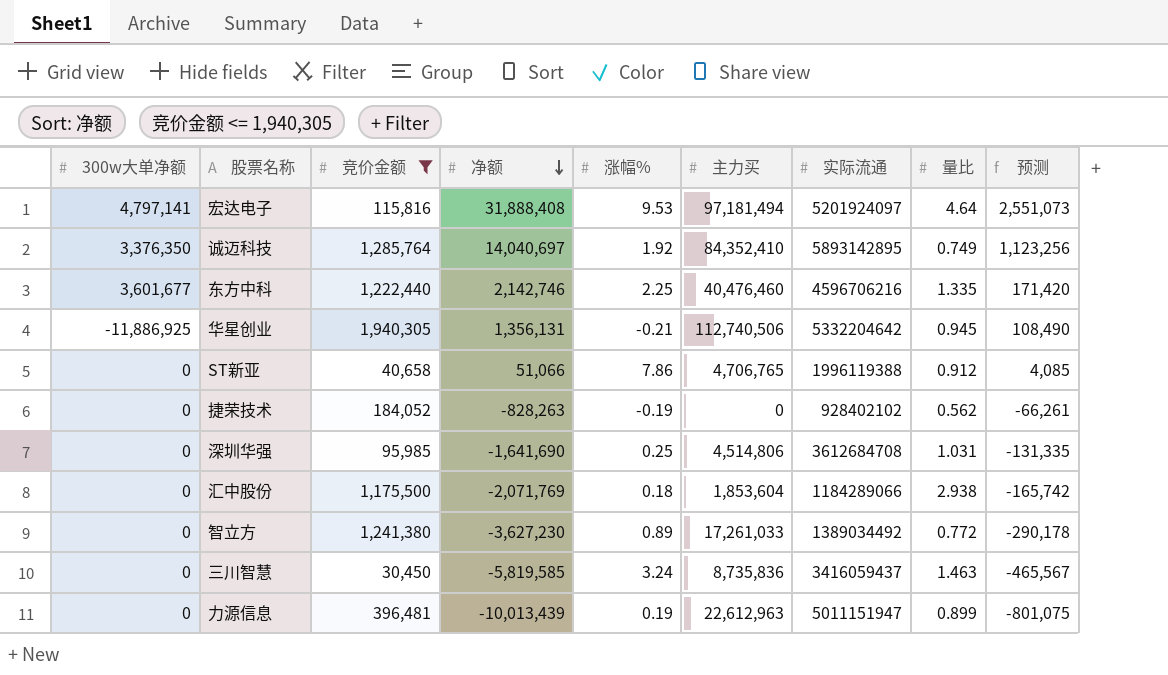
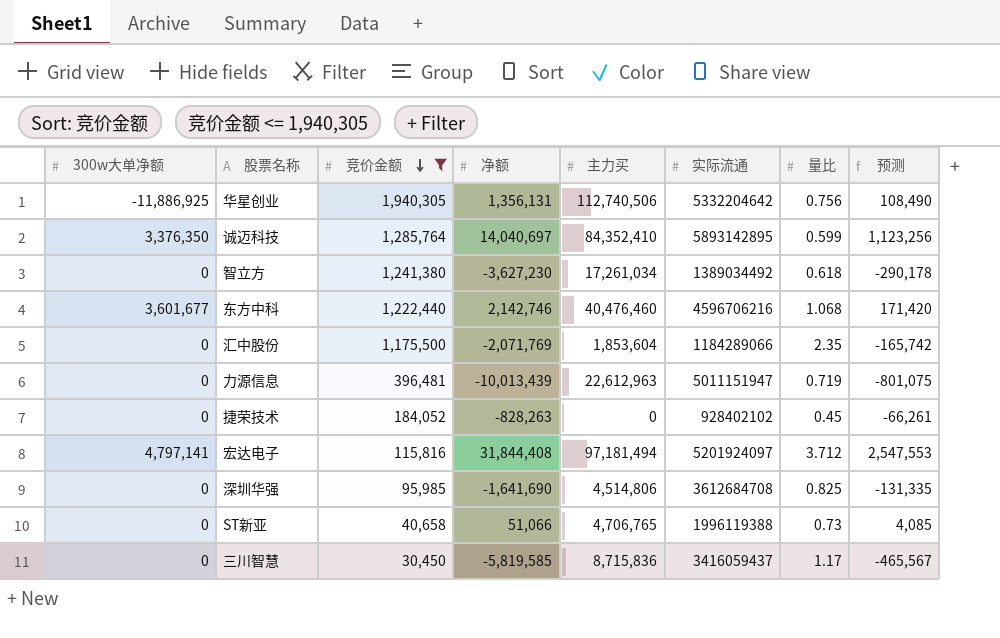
row order: 净额 descending -> 竞价金额 descending
column 涨幅% | position: 5 -> none
华星创业 | 量比: 0.945 -> 0.756
诚迈科技 | 量比: 0.749 -> 0.599
智立方 | 主力买: 17,261,033 -> 17,261,034
智立方 | 量比: 0.772 -> 0.618
东方中科 | 量比: 1.335 -> 1.068
汇中股份 | 量比: 2.938 -> 2.35
力源信息 | 量比: 0.899 -> 0.719
捷荣技术 | 量比: 0.562 -> 0.45
宏达电子 | 净额: 31,888,408 -> 31,844,408
宏达电子 | 量比: 4.64 -> 3.712
宏达电子 | 预测: 2,551,073 -> 2,547,553
深圳华强 | 量比: 1.031 -> 0.825
ST新亚 | 量比: 0.912 -> 0.73
三川智慧 | 主力买: 8,735,836 -> 8,715,836
三川智慧 | 量比: 1.463 -> 1.17

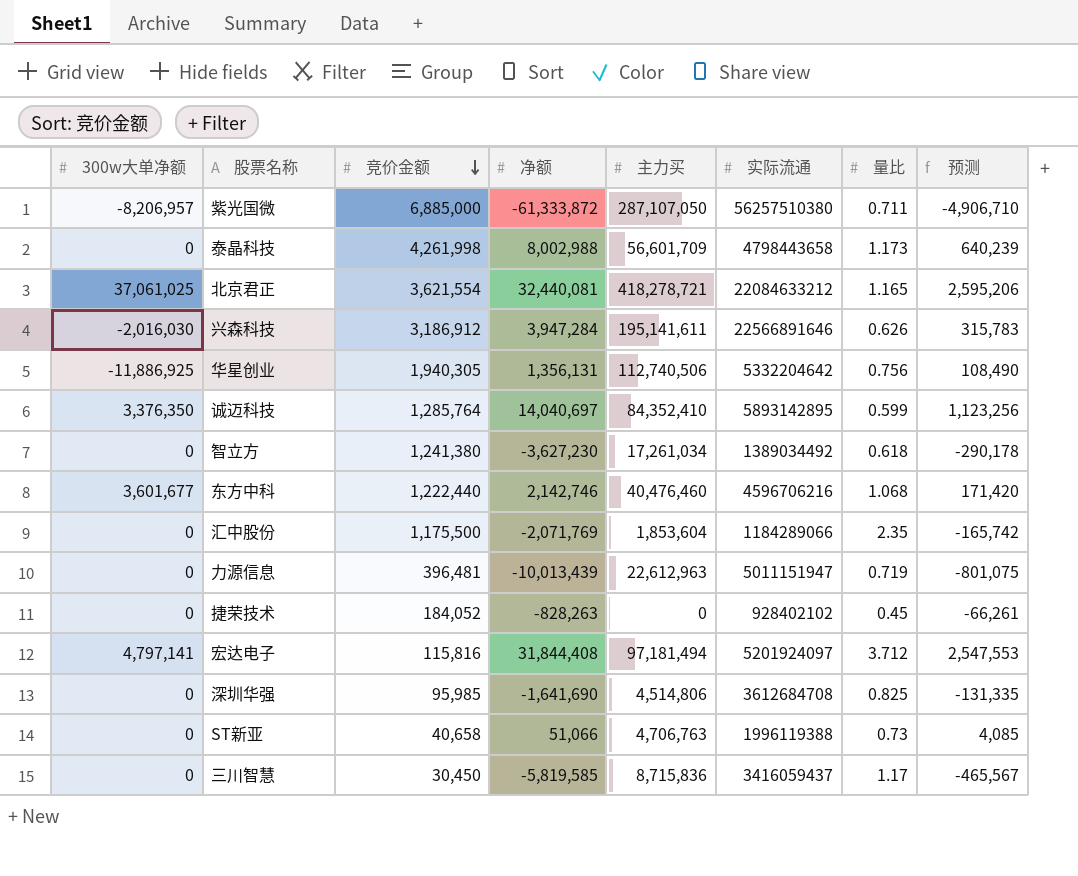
filter: 竞价金额 <= 1,940,305 -> none
ST新亚 | 主力买: 4,706,765 -> 4,706,763

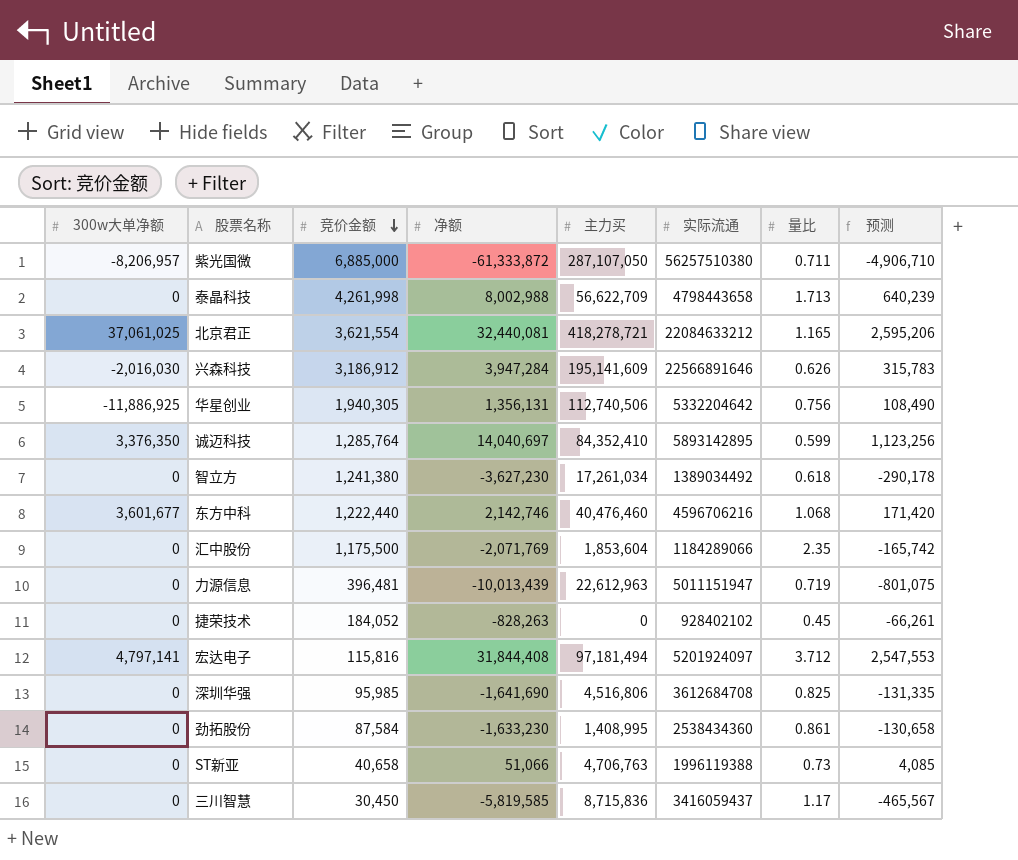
泰晶科技 | 主力买: 56,601,709 -> 56,622,709
泰晶科技 | 量比: 1.173 -> 1.713
兴森科技 | 主力买: 195,141,611 -> 195,141,609
深圳华强 | 主力买: 4,514,806 -> 4,516,806
row 劲拓股份: none -> 0 | 87,584 | -1,633,230 | 1,408,995 | 2538434360 | 0.861 | -130,658

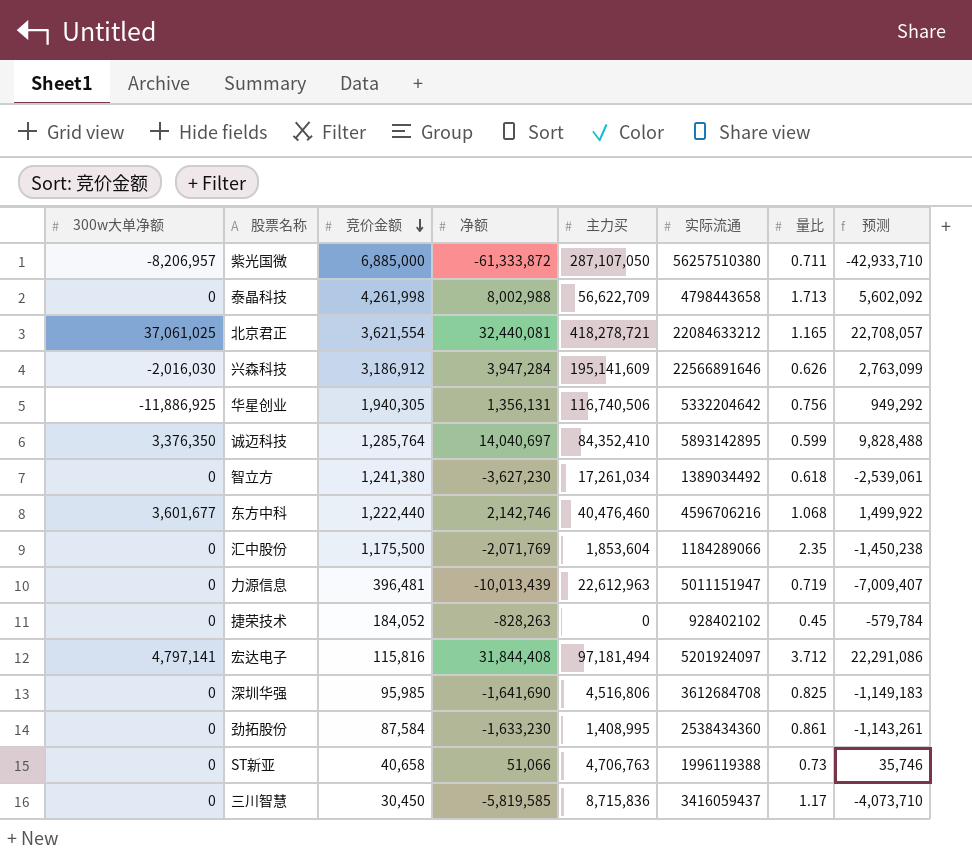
column 预测 | formula: [净额] * 0.08 -> [净额] * 0.7
华星创业 | 主力买: 112,740,506 -> 116,740,506

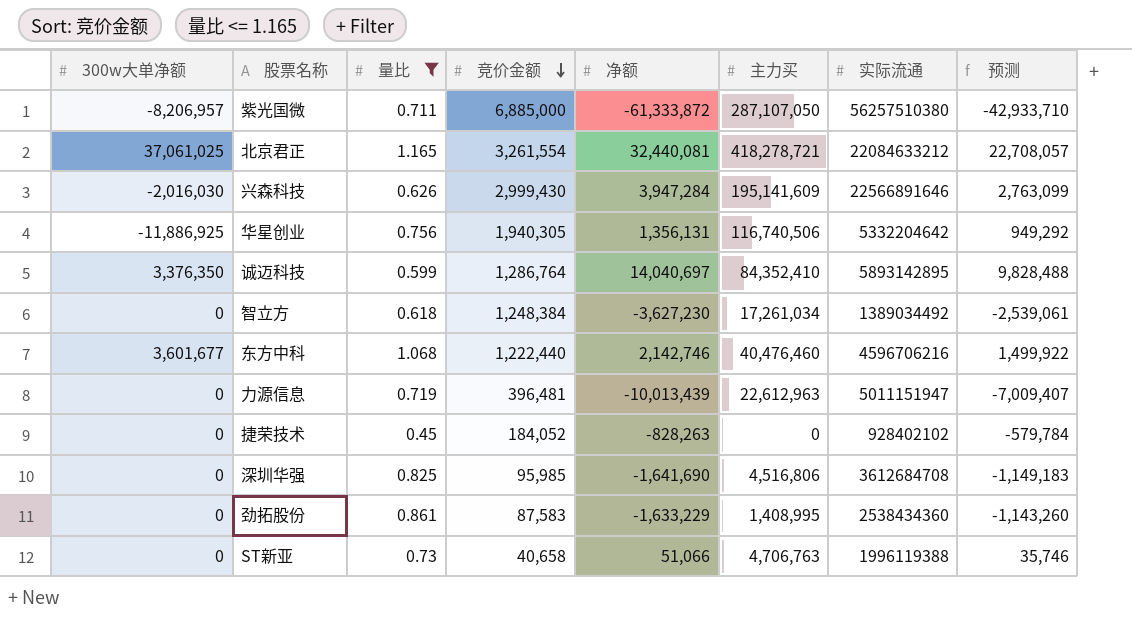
filter: none -> 量比 <= 1.165
column 量比 | position: 7 -> 3
北京君正 | 竞价金额: 3,621,554 -> 3,261,554
兴森科技 | 竞价金额: 3,186,912 -> 2,999,430
诚迈科技 | 竞价金额: 1,285,764 -> 1,286,764
智立方 | 竞价金额: 1,241,380 -> 1,248,384
劲拓股份 | 竞价金额: 87,584 -> 87,583
劲拓股份 | 净额: -1,633,230 -> -1,633,229
劲拓股份 | 预测: -1,143,261 -> -1,143,260

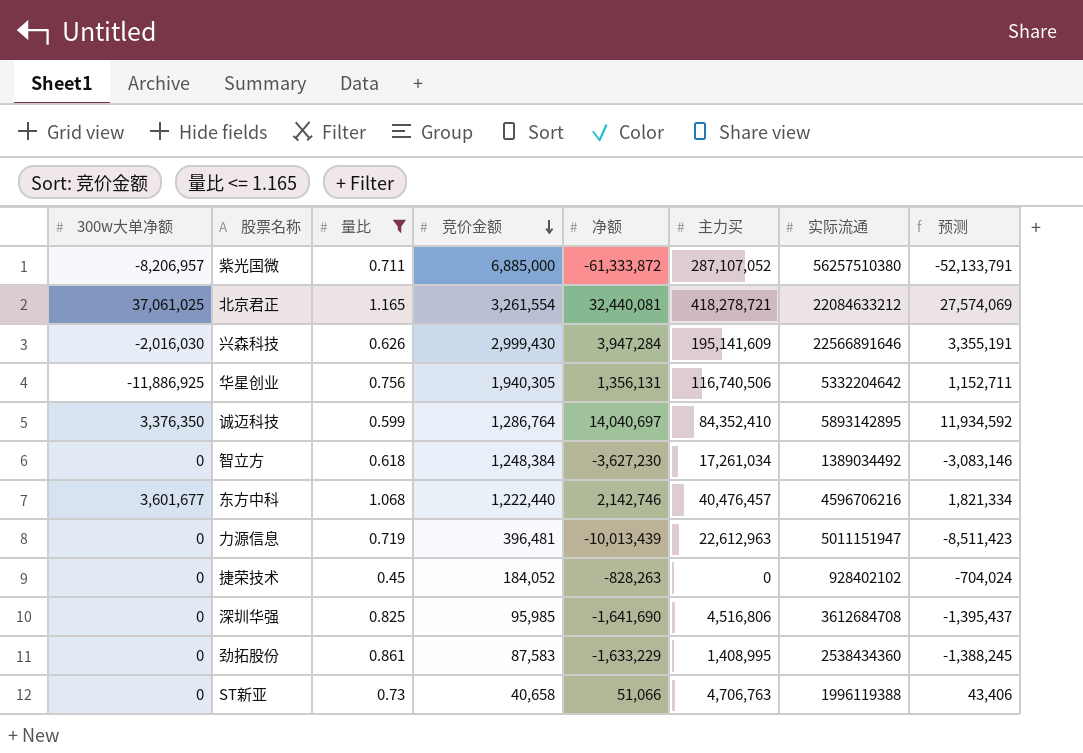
column 预测 | formula: [净额] * 0.7 -> [净额] * 0.85
紫光国微 | 主力买: 287,107,050 -> 287,107,052
东方中科 | 主力买: 40,476,460 -> 40,476,457

